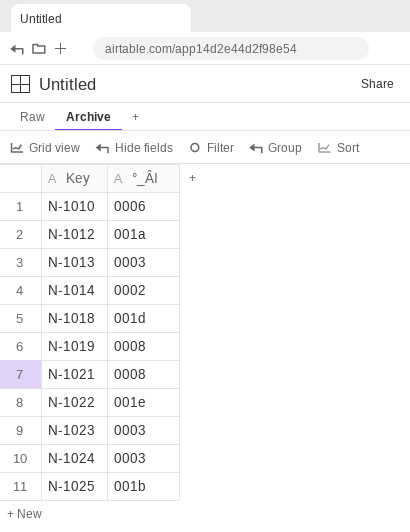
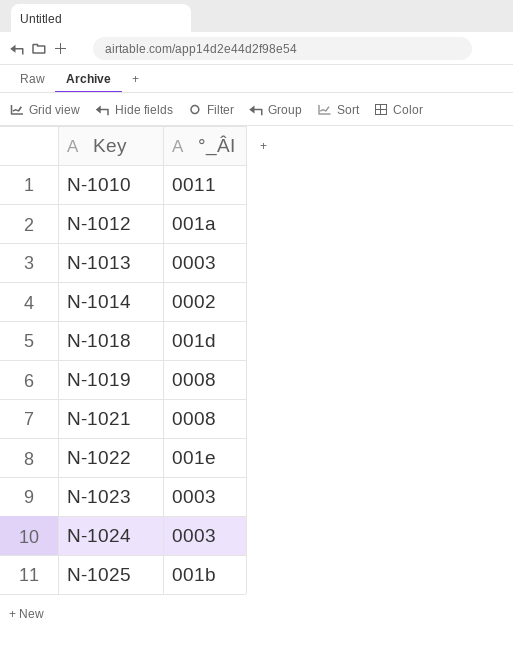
N-1010 | °_ÂI: 0006 -> 0011

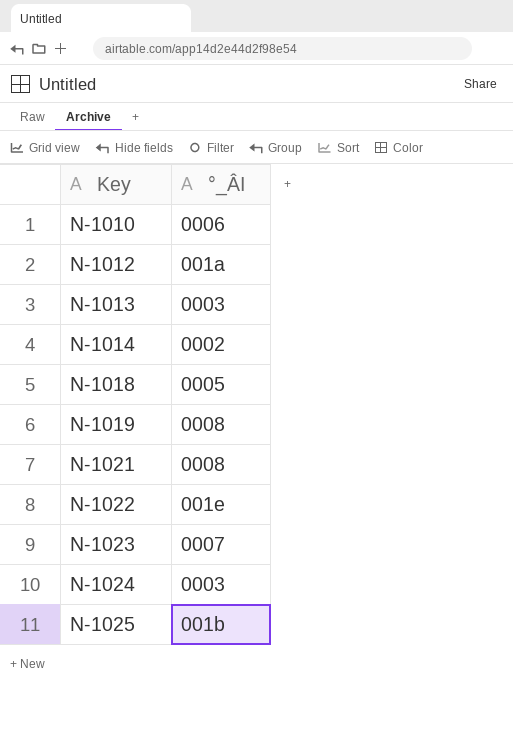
N-1010 | °_ÂI: 0011 -> 0006
N-1018 | °_ÂI: 001d -> 0005
N-1023 | °_ÂI: 0003 -> 0007

